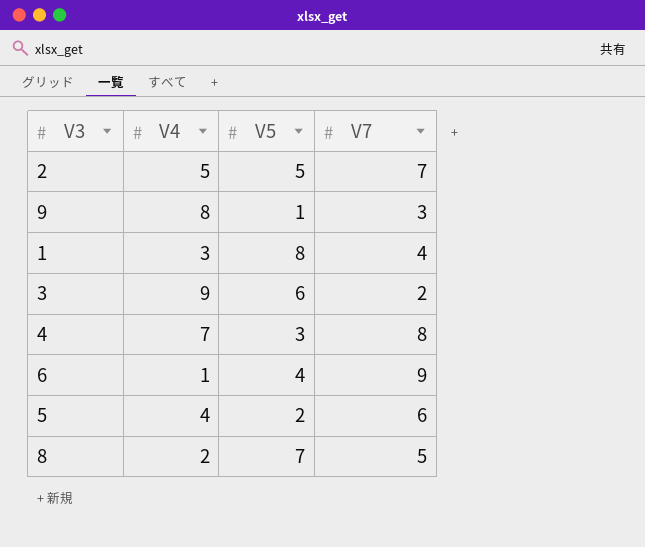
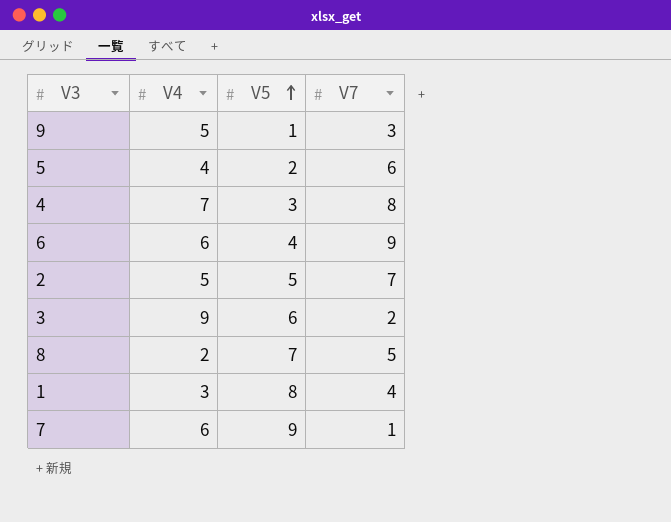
row order: none -> V5 ascending
9 | V4: 8 -> 5
6 | V4: 1 -> 6
row 7: none -> 6 | 9 | 1

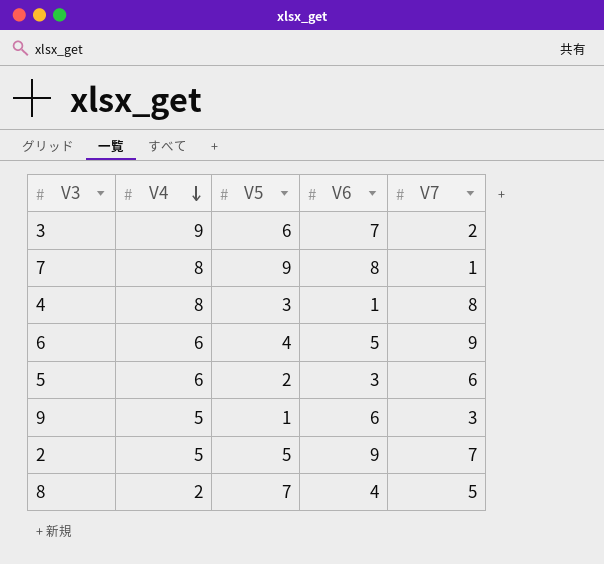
row order: V5 ascending -> V4 descending
column V6 | position: none -> 4
row 1: 3 | 8 | 4 -> none
7 | V4: 6 -> 8
4 | V4: 7 -> 8
5 | V4: 4 -> 6

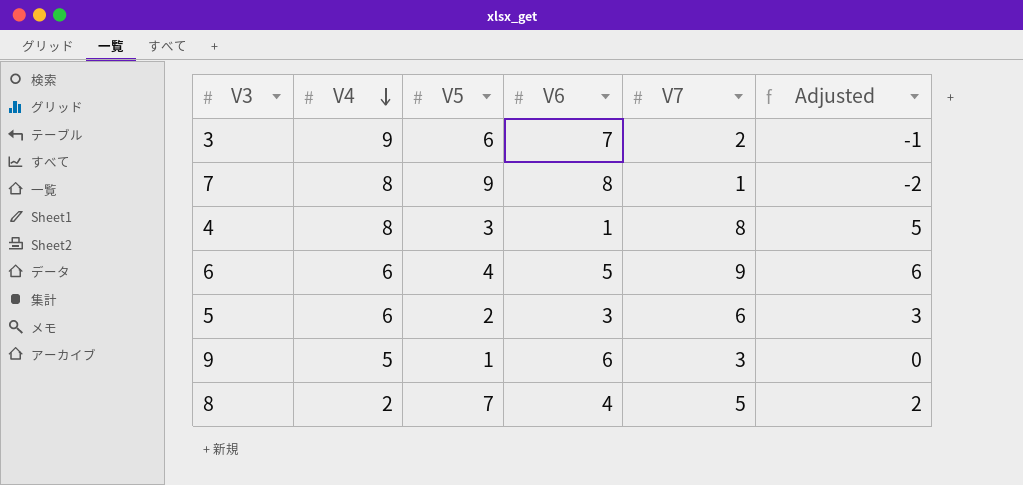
column Adjusted | formula: none -> [V7] - 3
row 2: 5 | 5 | 9 | 7 -> none

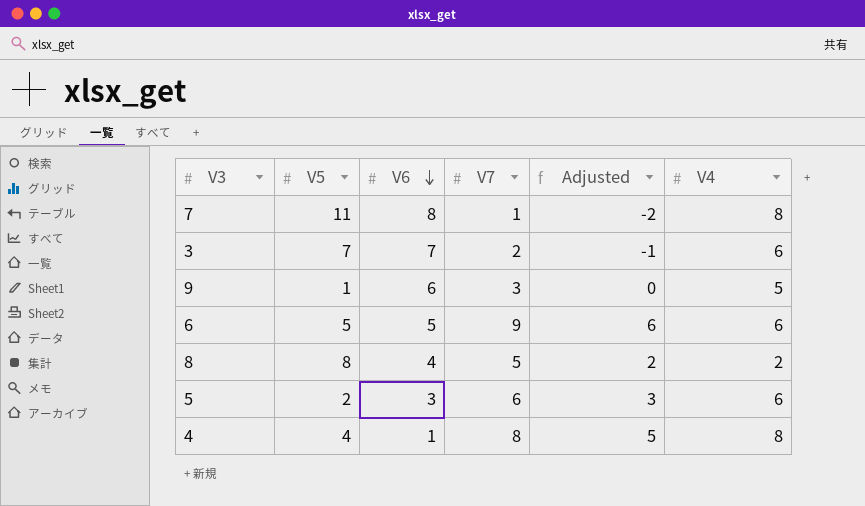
row order: V4 descending -> V6 descending
column V4 | position: 2 -> 6
7 | V5: 9 -> 11
3 | V5: 6 -> 7
3 | V4: 9 -> 6
6 | V5: 4 -> 5
8 | V5: 7 -> 8
4 | V5: 3 -> 4

